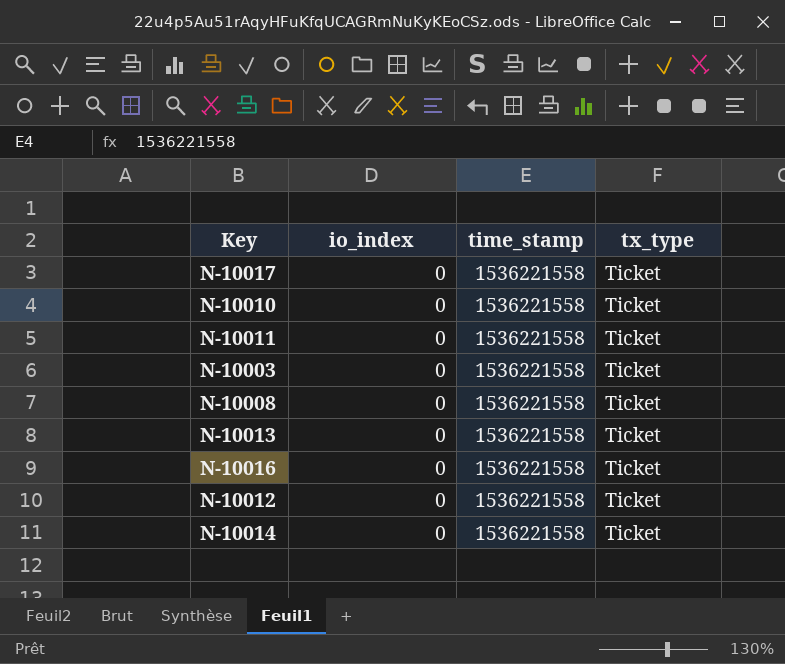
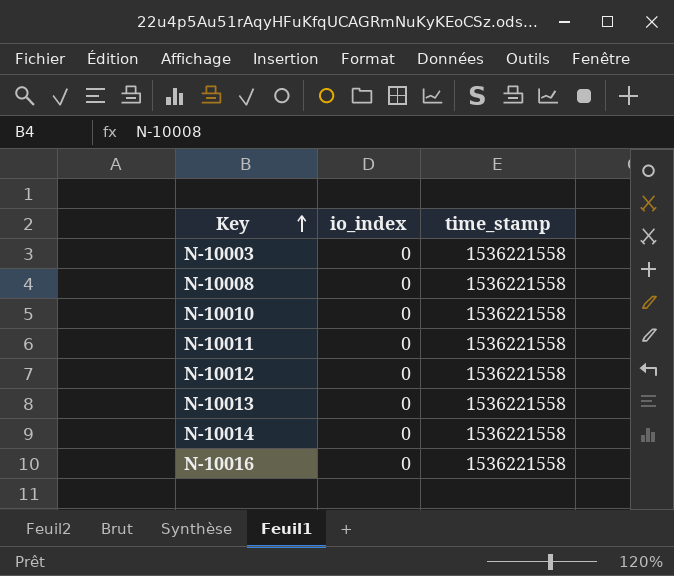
row order: none -> Key ascending
column tx_type | position: 4 -> none
row N-10017: 0 | 1536221558 | Ticket -> none

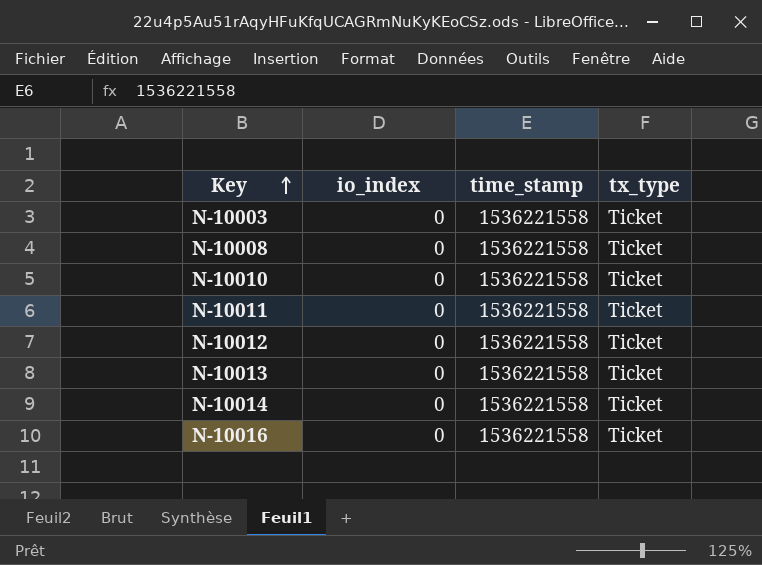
column tx_type | position: none -> 4

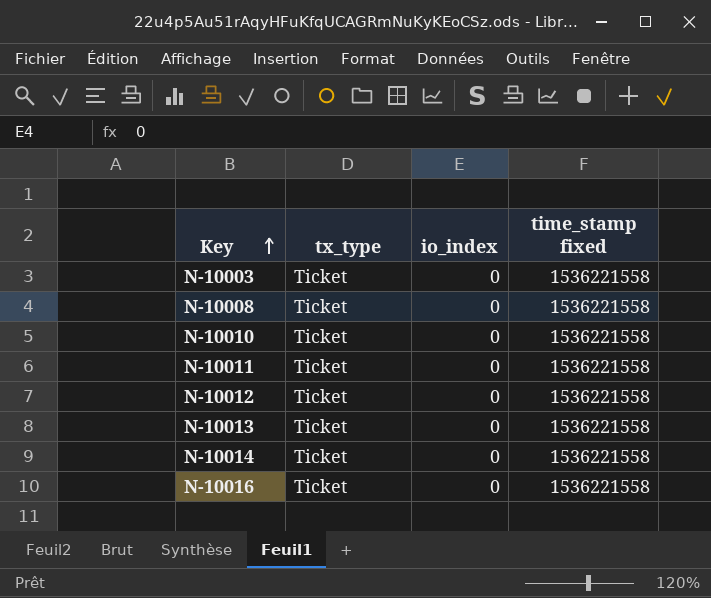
column tx_type | position: 4 -> 2
column name: time_stamp -> time_stamp fixed

